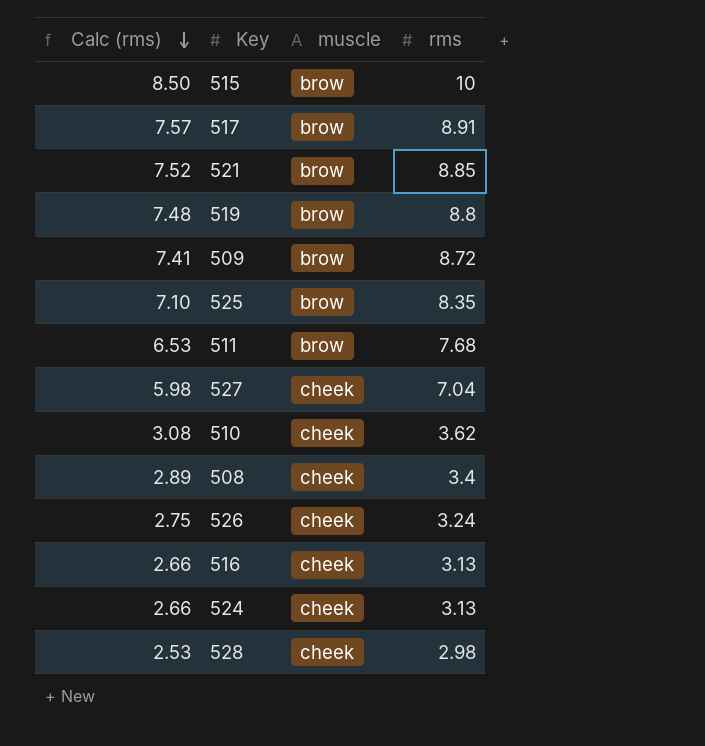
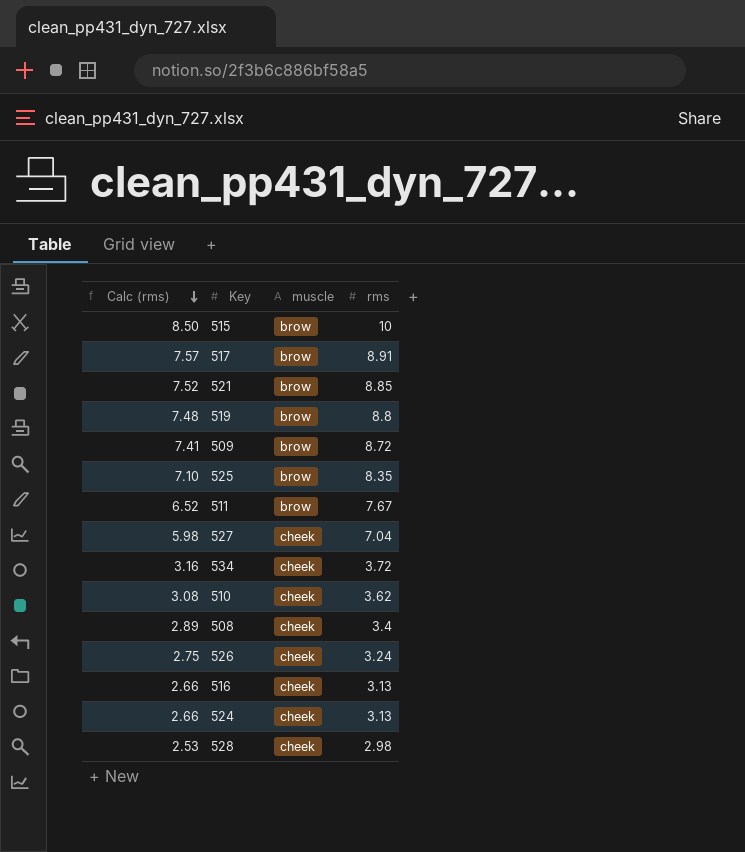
511 | Calc (rms): 6.53 -> 6.52
511 | rms: 7.68 -> 7.67
row 534: none -> 3.16 | cheek | 3.72

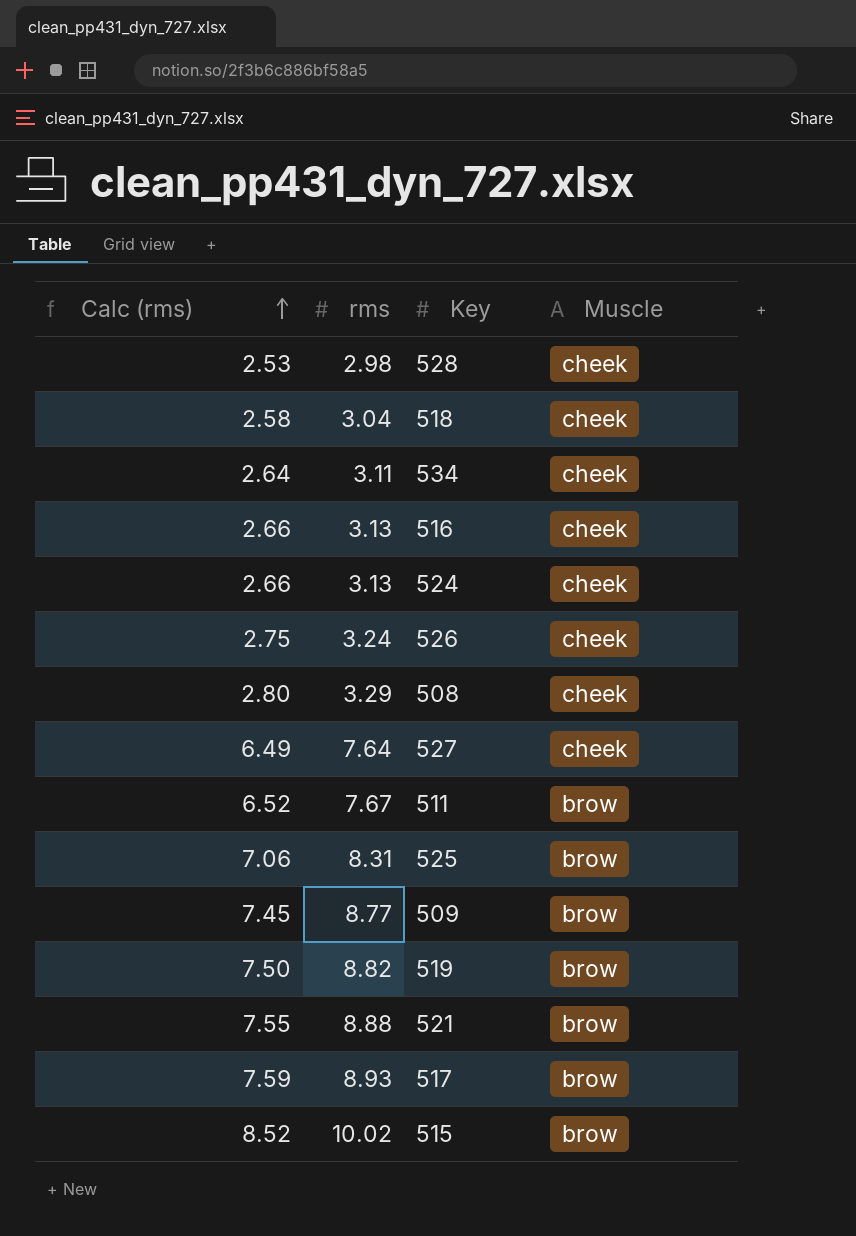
row order: Calc (rms) descending -> Calc (rms) ascending
column rms | position: 4 -> 2
column name: muscle -> Muscle
row 510: 3.08 | cheek | 3.62 -> none
row 518: none -> 2.58 | 3.04 | cheek
534 | Calc (rms): 3.16 -> 2.64
534 | rms: 3.72 -> 3.11
508 | Calc (rms): 2.89 -> 2.80
508 | rms: 3.4 -> 3.29
527 | Calc (rms): 5.98 -> 6.49
527 | rms: 7.04 -> 7.64
525 | Calc (rms): 7.10 -> 7.06
525 | rms: 8.35 -> 8.31
509 | Calc (rms): 7.41 -> 7.45
509 | rms: 8.72 -> 8.77
519 | Calc (rms): 7.48 -> 7.50
519 | rms: 8.8 -> 8.82
521 | Calc (rms): 7.52 -> 7.55
521 | rms: 8.85 -> 8.88
517 | Calc (rms): 7.57 -> 7.59
517 | rms: 8.91 -> 8.93
515 | Calc (rms): 8.50 -> 8.52
515 | rms: 10 -> 10.02

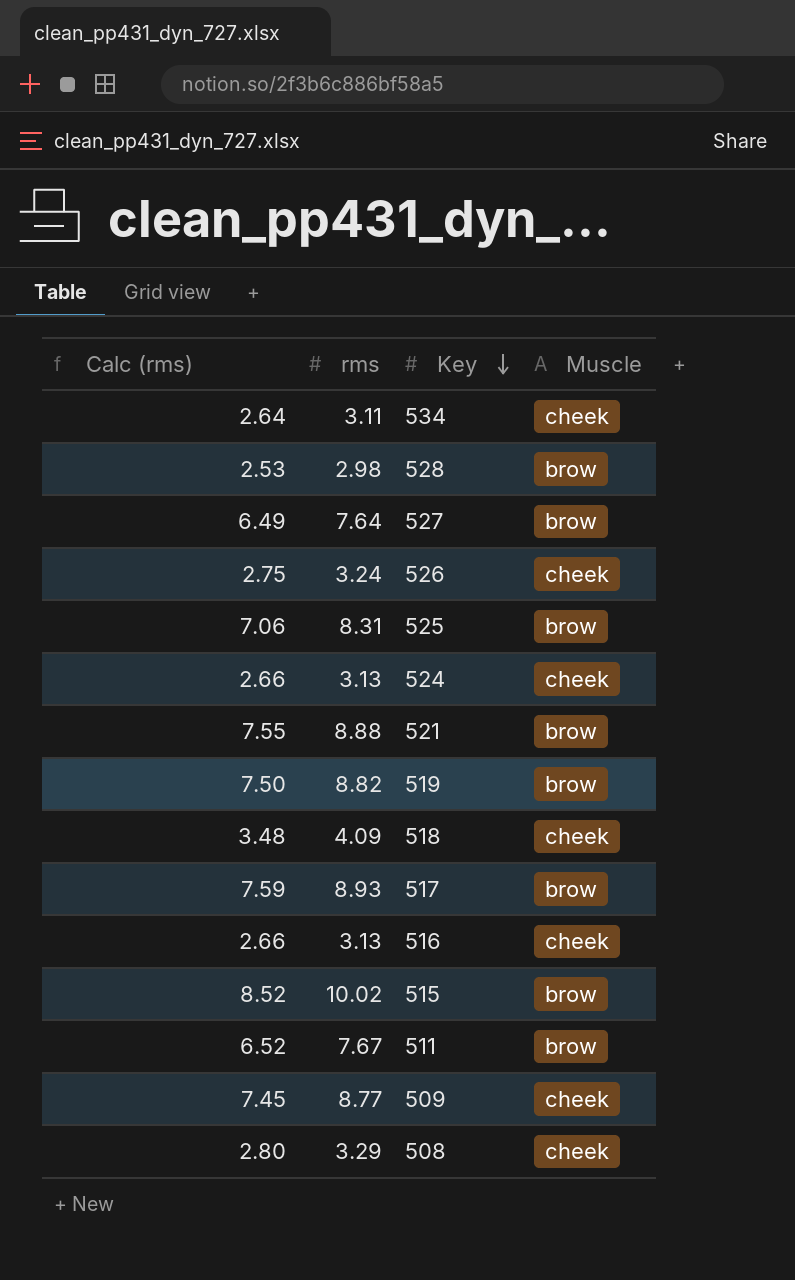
row order: Calc (rms) ascending -> Key descending
528 | Muscle: cheek -> brow
527 | Muscle: cheek -> brow
518 | Calc (rms): 2.58 -> 3.48
518 | rms: 3.04 -> 4.09
509 | Muscle: brow -> cheek

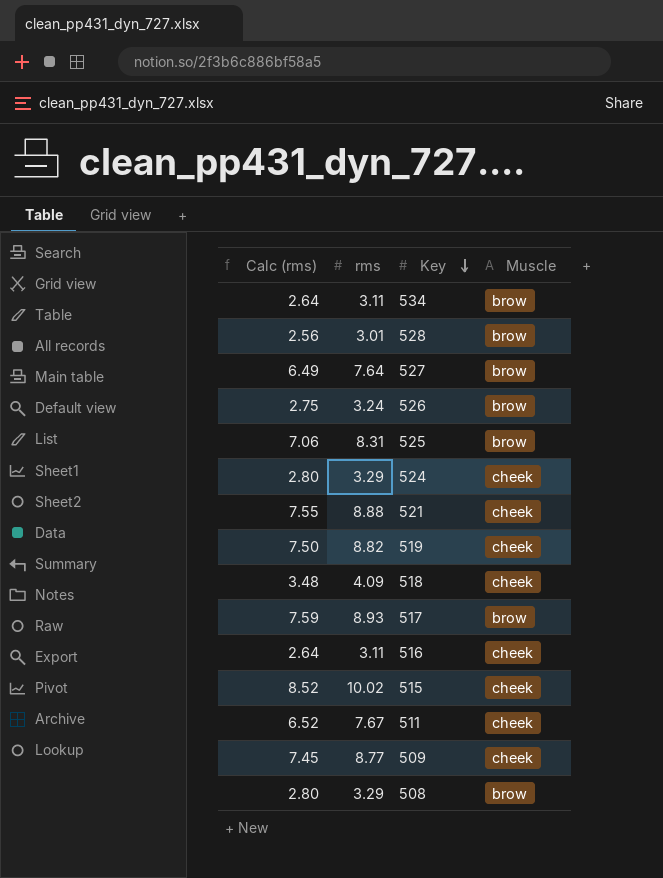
534 | Muscle: cheek -> brow
528 | Calc (rms): 2.53 -> 2.56
528 | rms: 2.98 -> 3.01
526 | Muscle: cheek -> brow
524 | Calc (rms): 2.66 -> 2.80
524 | rms: 3.13 -> 3.29
521 | Muscle: brow -> cheek
519 | Muscle: brow -> cheek
516 | Calc (rms): 2.66 -> 2.64
516 | rms: 3.13 -> 3.11
515 | Muscle: brow -> cheek
511 | Muscle: brow -> cheek
508 | Muscle: cheek -> brow

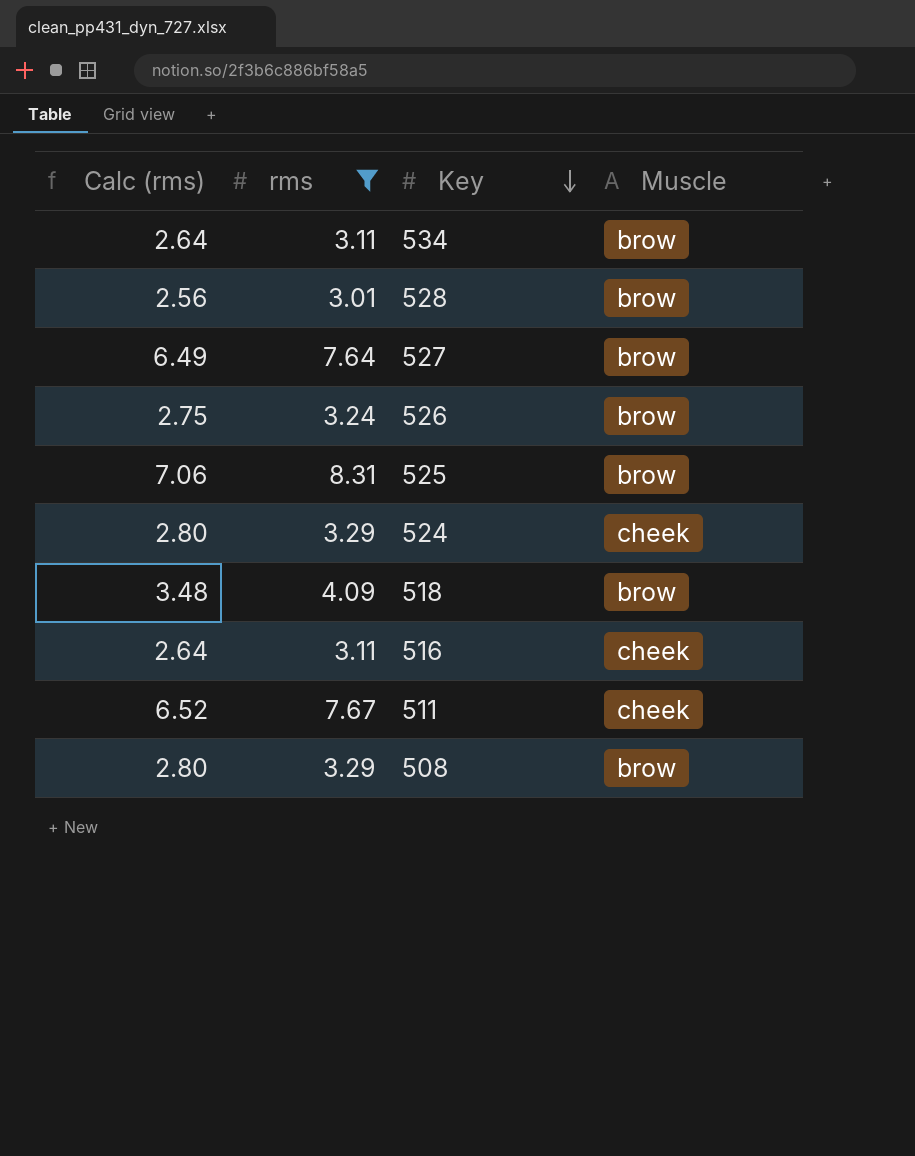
filter: none -> rms <= 8.31
518 | Muscle: cheek -> brow

